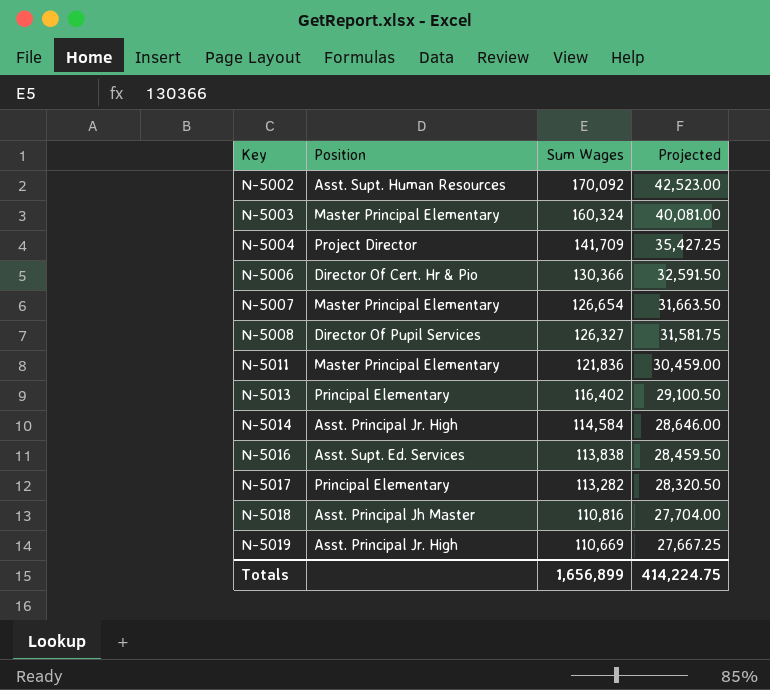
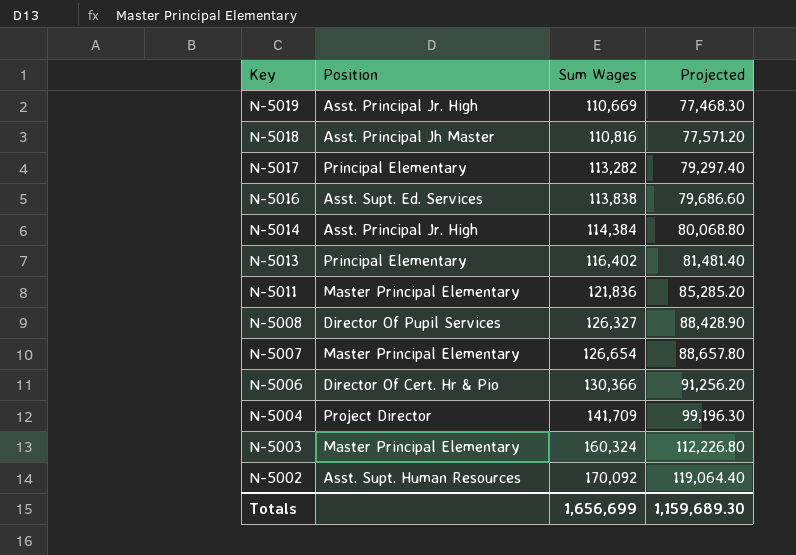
row order: Key ascending -> Key descending
column Projected | formula: [Sum Wages] * 0.25 -> [Sum Wages] * 0.7
N-5014 | Sum Wages: 114,584 -> 114,384
Totals | Sum Wages: 1,656,899 -> 1,656,699
Totals | Projected: 414,224.75 -> 1,159,689.30

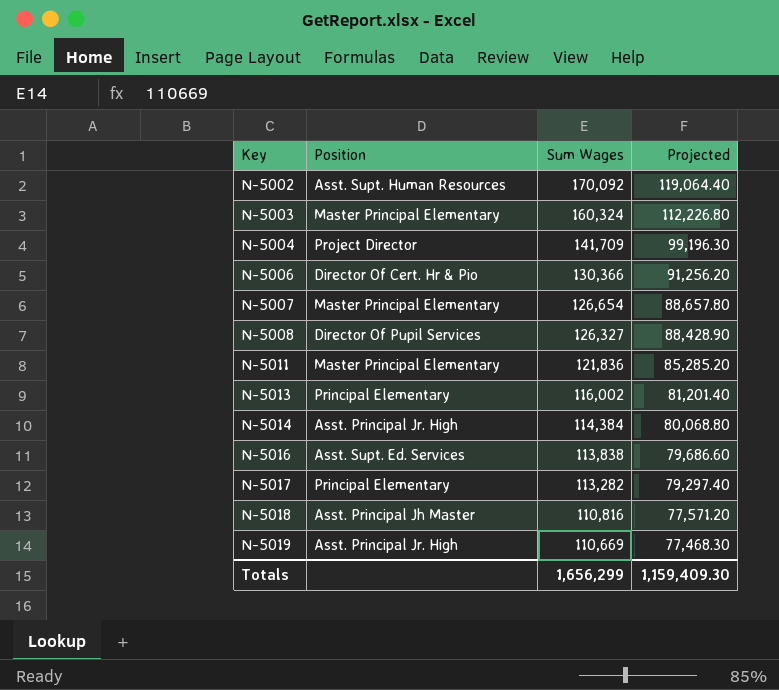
row order: Key descending -> Key ascending
N-5013 | Sum Wages: 116,402 -> 116,002
N-5013 | Projected: 81,481.40 -> 81,201.40
Totals | Sum Wages: 1,656,699 -> 1,656,299
Totals | Projected: 1,159,689.30 -> 1,159,409.30

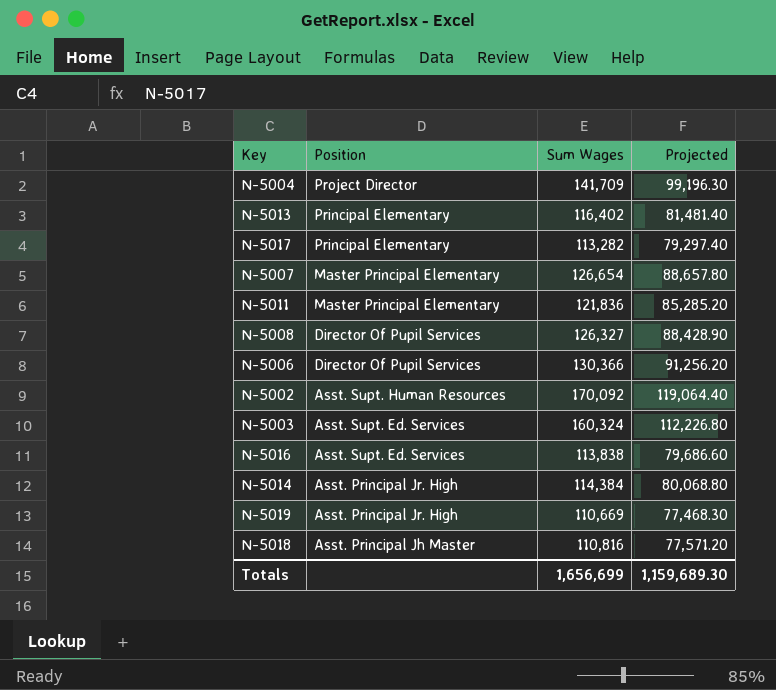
row order: Key ascending -> Position descending
N-5013 | Sum Wages: 116,002 -> 116,402
N-5013 | Projected: 81,201.40 -> 81,481.40
N-5006 | Position: Director Of Cert. Hr & Pio -> Director Of Pupil Services
N-5003 | Position: Master Principal Elementary -> Asst. Supt. Ed. Services
Totals | Sum Wages: 1,656,299 -> 1,656,699
Totals | Projected: 1,159,409.30 -> 1,159,689.30

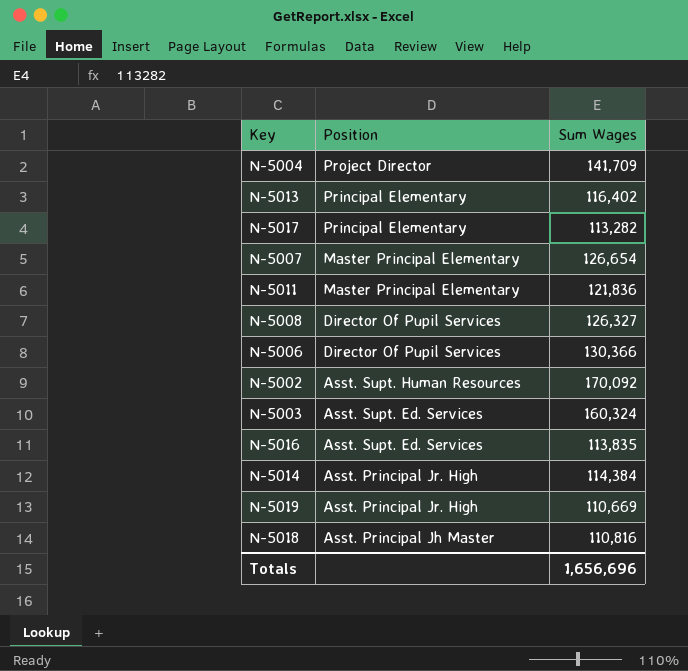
column Projected | formula: [Sum Wages] * 0.7 -> none
N-5016 | Sum Wages: 113,838 -> 113,835
Totals | Sum Wages: 1,656,699 -> 1,656,696

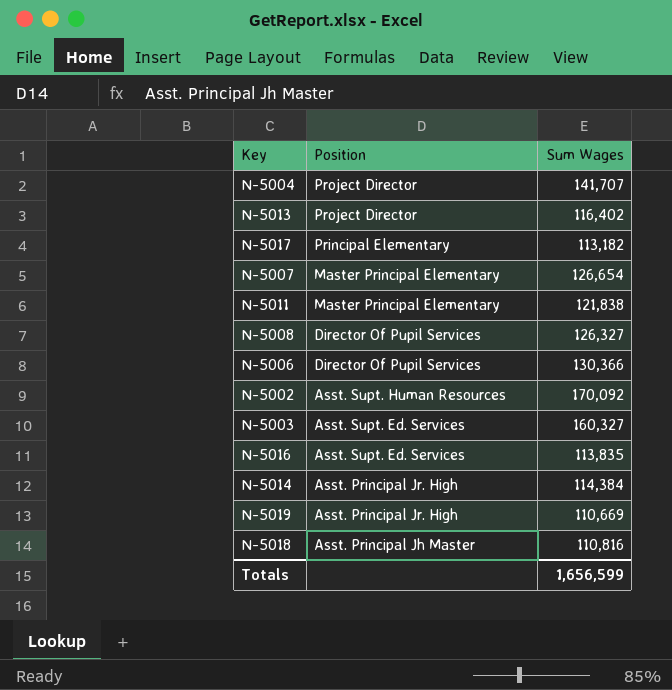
N-5004 | Sum Wages: 141,709 -> 141,707
N-5013 | Position: Principal Elementary -> Project Director
N-5017 | Sum Wages: 113,282 -> 113,182
N-5011 | Sum Wages: 121,836 -> 121,838
N-5003 | Sum Wages: 160,324 -> 160,327
Totals | Sum Wages: 1,656,696 -> 1,656,599

